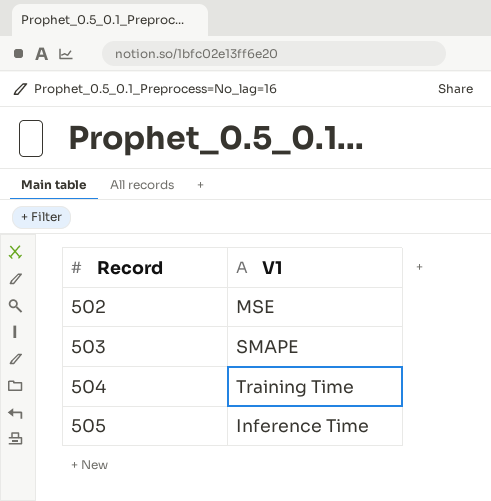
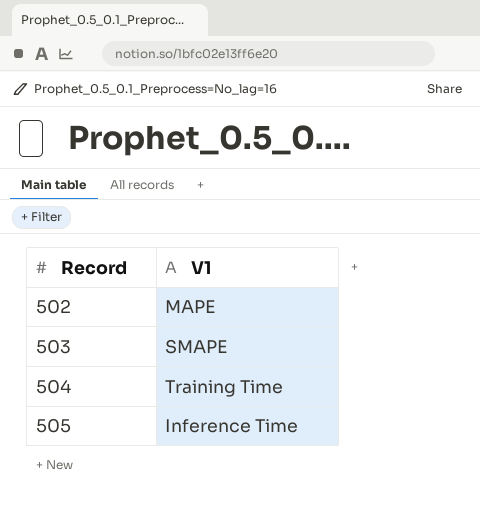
502 | V1: MSE -> MAPE

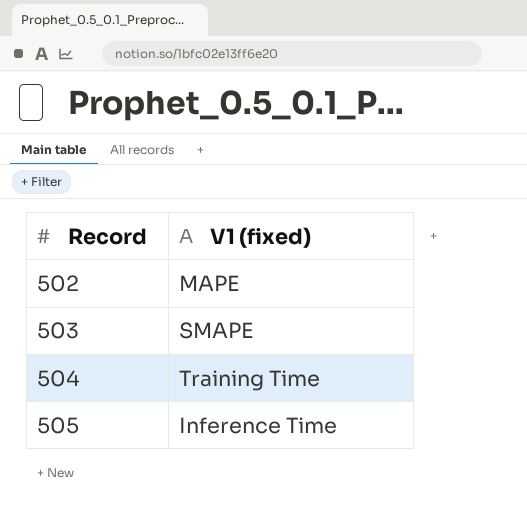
column name: V1 -> V1 (fixed)

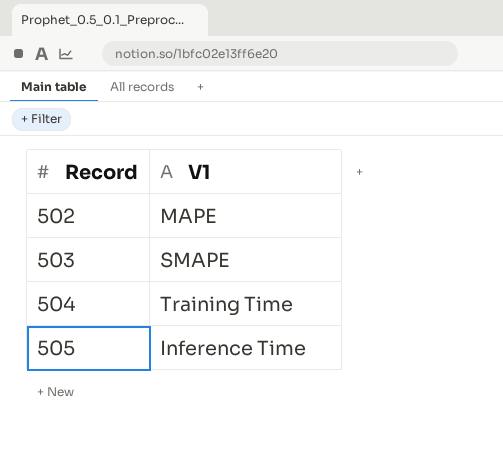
column name: V1 (fixed) -> V1

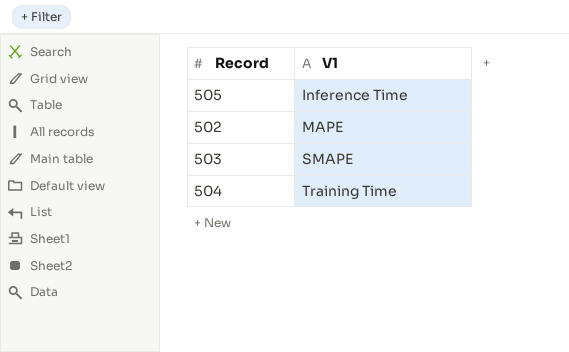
row order: Record ascending -> V1 ascending

